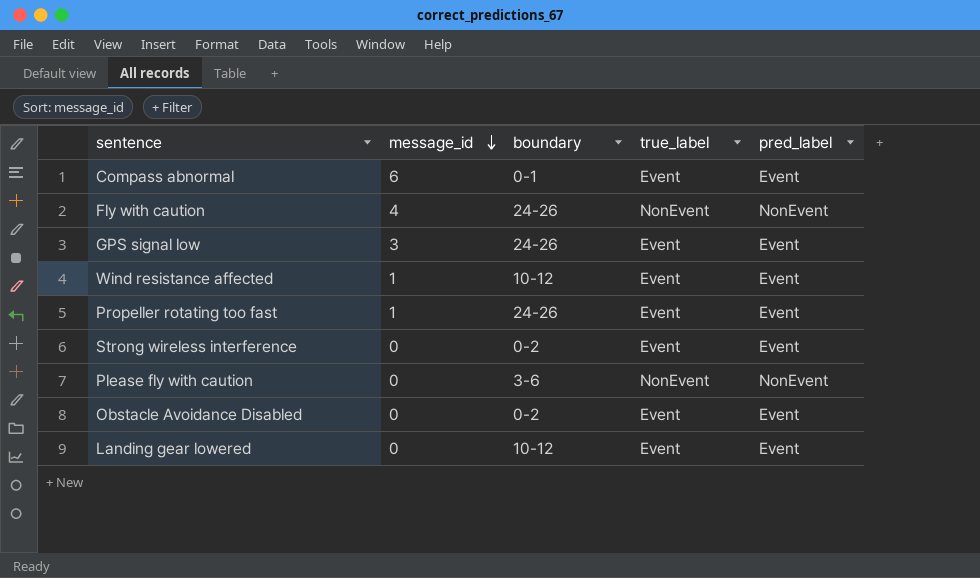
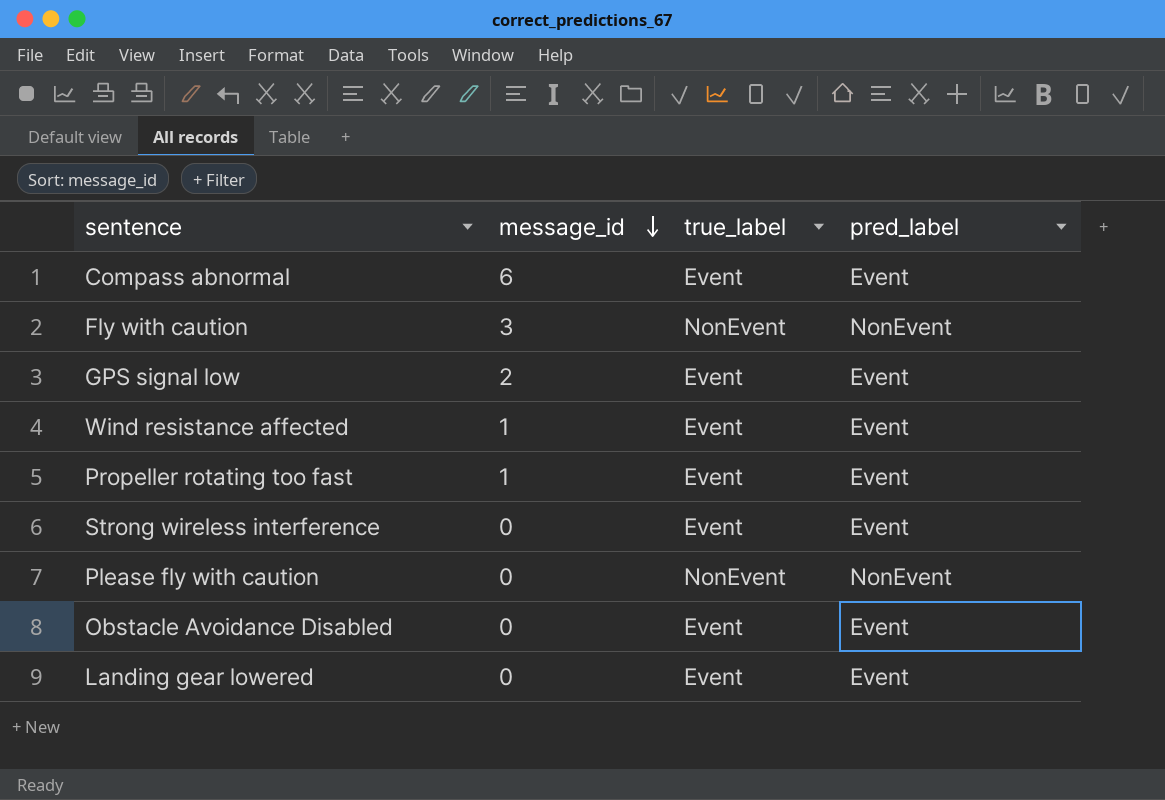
column boundary | position: 3 -> none
Fly with caution | message_id: 4 -> 3
GPS signal low | message_id: 3 -> 2

